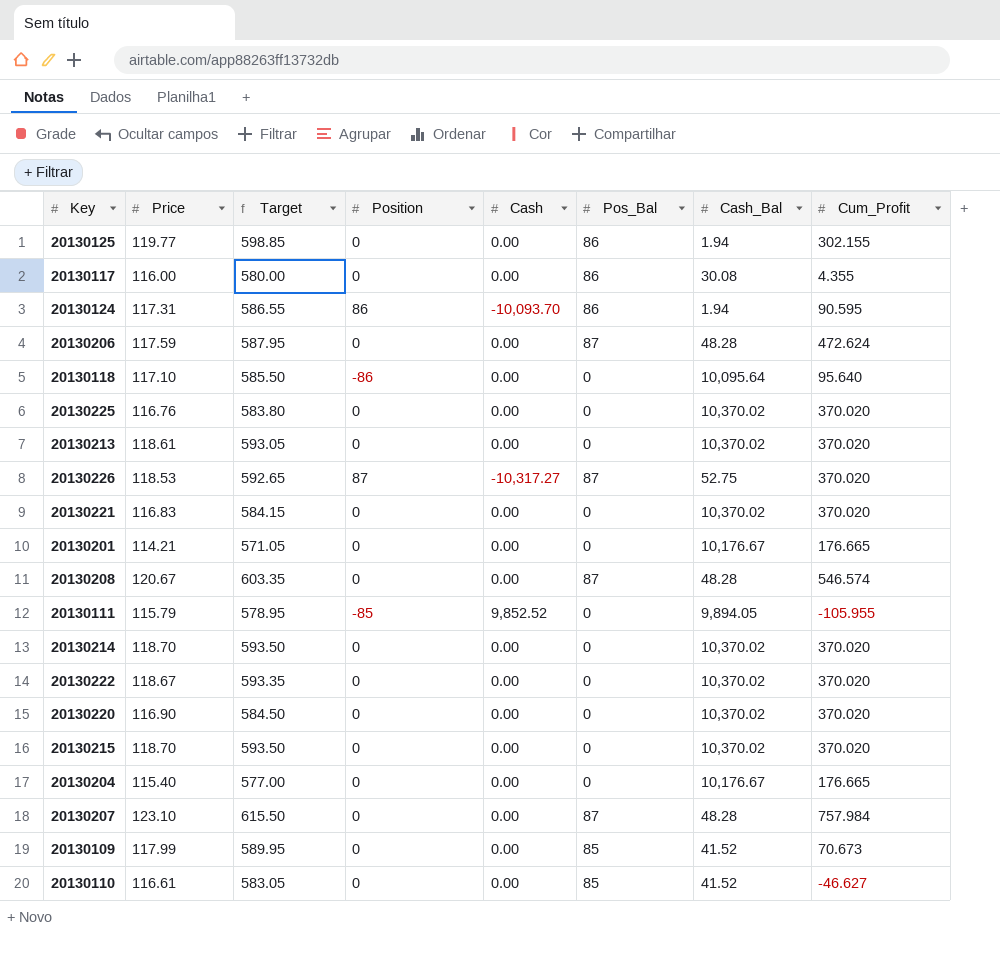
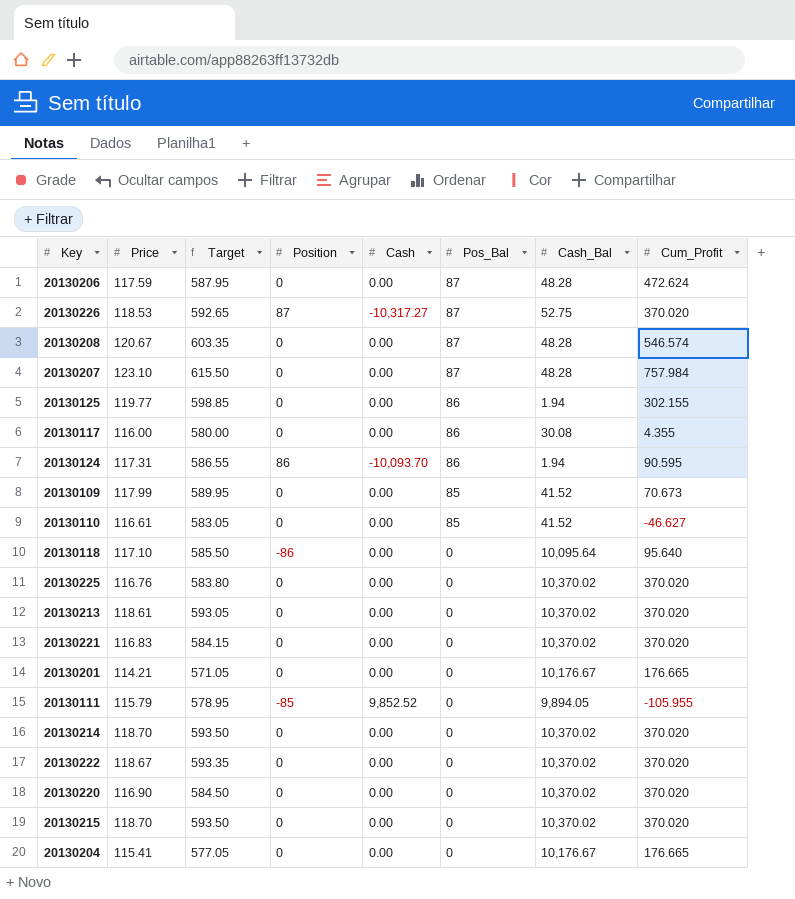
row order: none -> Pos_Bal descending
20130204 | Price: 115.40 -> 115.41
20130204 | Target: 577.00 -> 577.05

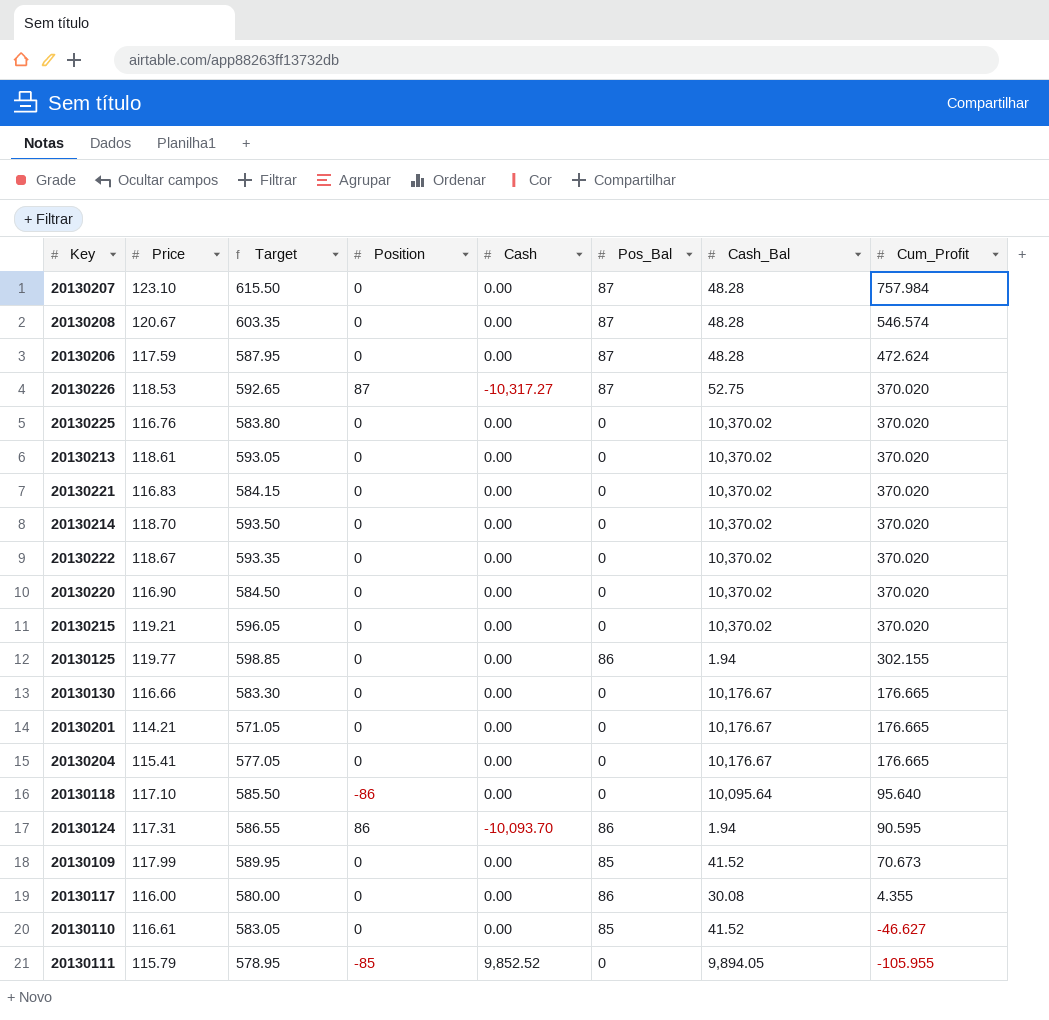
row order: Pos_Bal descending -> Cum_Profit descending
20130215 | Price: 118.70 -> 119.21
20130215 | Target: 593.50 -> 596.05
row 20130130: none -> 116.66 | 583.30 | 0 | 0.00 | 0 | 10,176.67 | 176.665

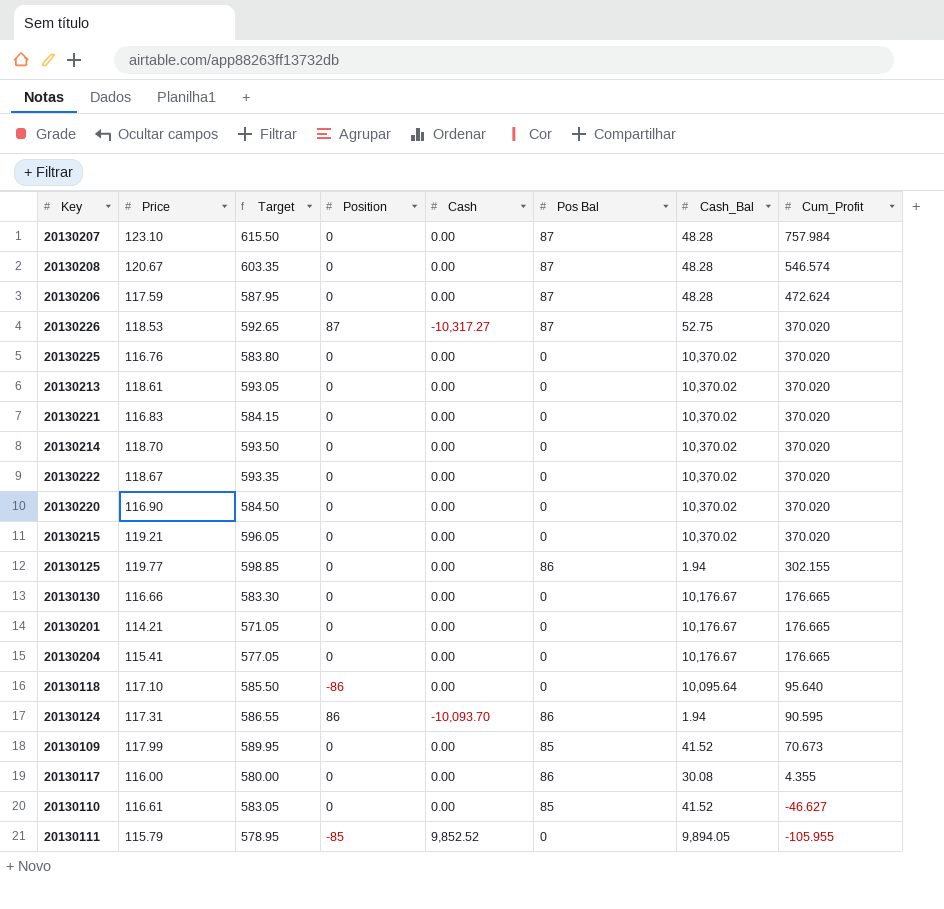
column name: Pos_Bal -> Pos Bal

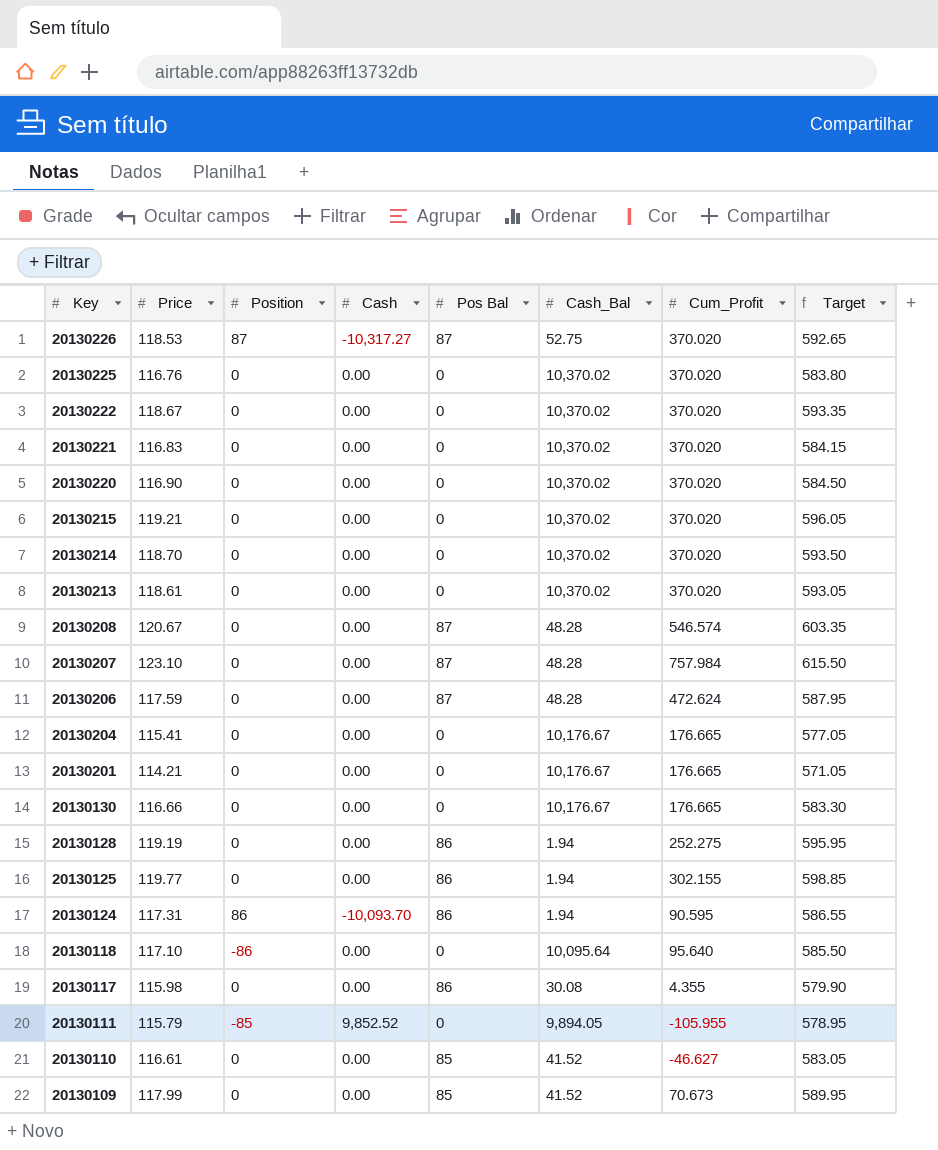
row order: Cum_Profit descending -> Key descending
column Target | position: 3 -> 8
row 20130128: none -> 119.19 | 0 | 0.00 | 86 | 1.94 | 252.275 | 595.95
20130117 | Price: 116.00 -> 115.98
20130117 | Target: 580.00 -> 579.90

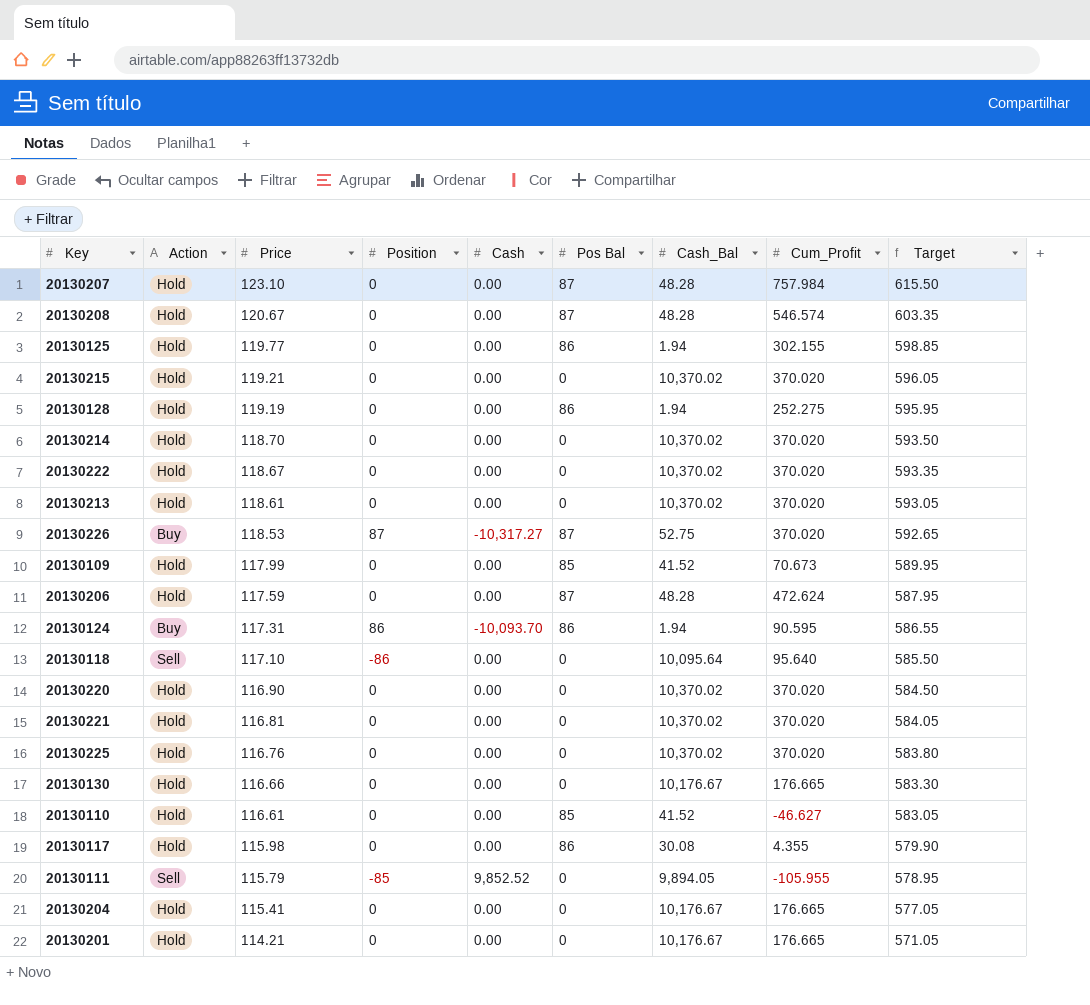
row order: Key descending -> Price descending
column Action | position: none -> 2
20130221 | Price: 116.83 -> 116.81
20130221 | Target: 584.15 -> 584.05

